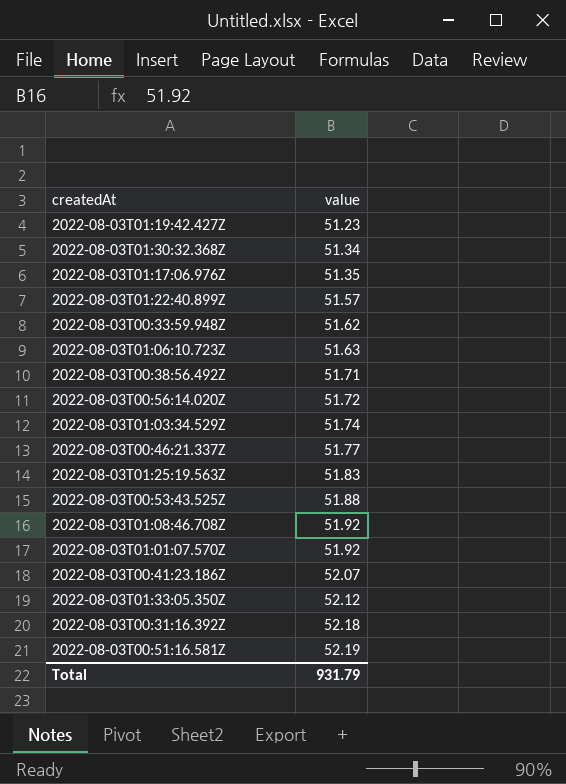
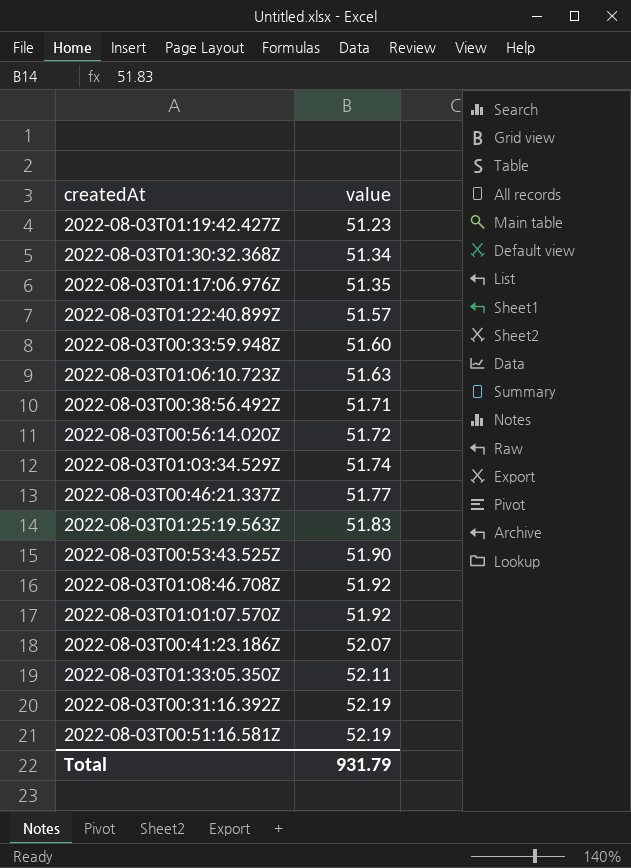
2022-08-03T00:33:59.948Z | value: 51.62 -> 51.60
2022-08-03T00:53:43.525Z | value: 51.88 -> 51.90
2022-08-03T01:33:05.350Z | value: 52.12 -> 52.11
2022-08-03T00:31:16.392Z | value: 52.18 -> 52.19

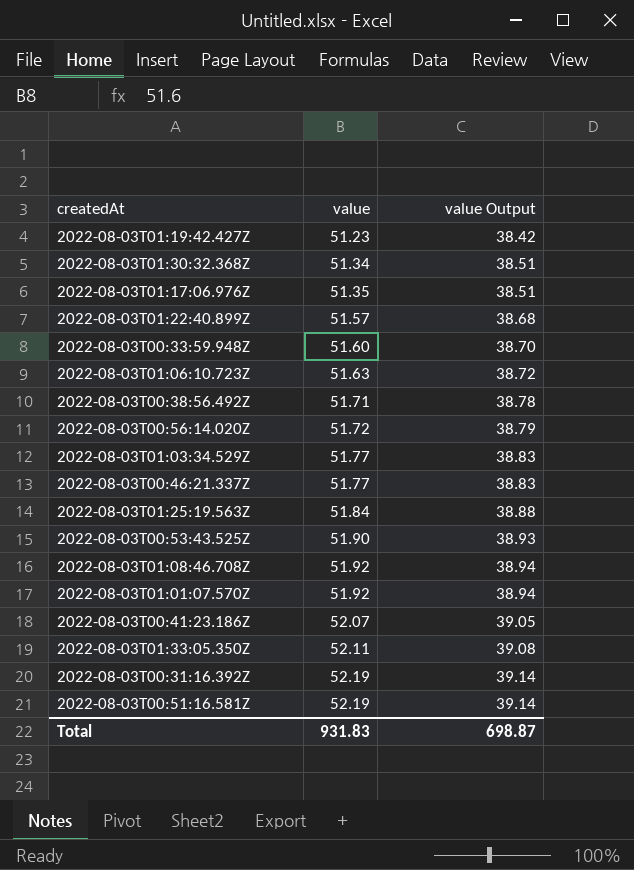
column value Output | formula: none -> [value] * 0.75
2022-08-03T01:03:34.529Z | value: 51.74 -> 51.77
2022-08-03T01:25:19.563Z | value: 51.83 -> 51.84
Total | value: 931.79 -> 931.83

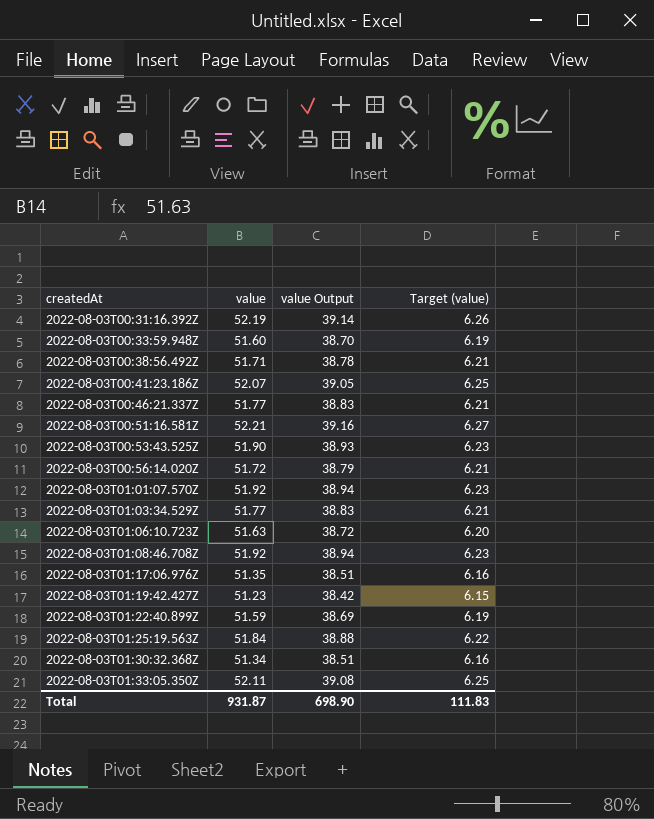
row order: value ascending -> createdAt ascending
column Target (value) | formula: none -> [value] * 0.12
2022-08-03T00:51:16.581Z | value: 52.19 -> 52.21
2022-08-03T00:51:16.581Z | value Output: 39.14 -> 39.16
2022-08-03T01:22:40.899Z | value: 51.57 -> 51.59
2022-08-03T01:22:40.899Z | value Output: 38.68 -> 38.69
Total | value: 931.83 -> 931.87
Total | value Output: 698.87 -> 698.90

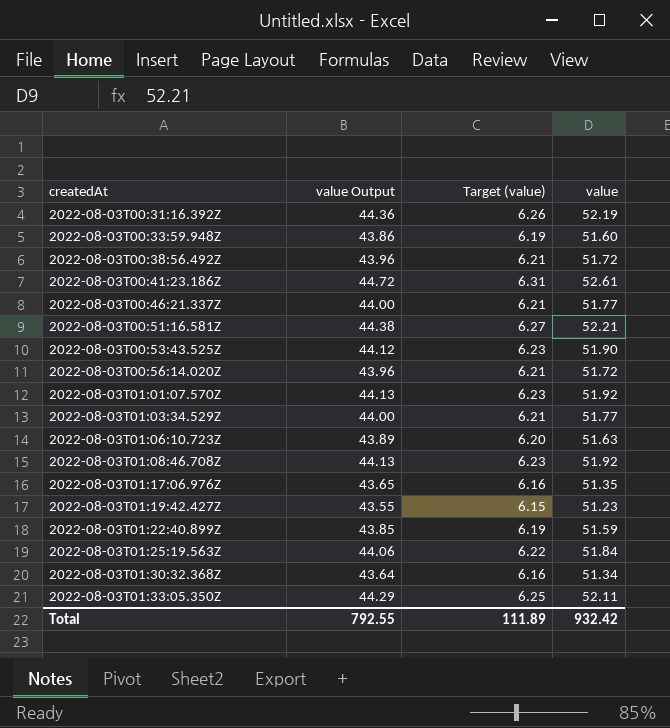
column value Output | formula: [value] * 0.75 -> [value] * 0.85
column value | position: 2 -> 4
2022-08-03T00:38:56.492Z | value: 51.71 -> 51.72
2022-08-03T00:41:23.186Z | Target (value): 6.25 -> 6.31
2022-08-03T00:41:23.186Z | value: 52.07 -> 52.61
Total | value Output: 698.90 -> 792.55
Total | Target (value): 111.83 -> 111.89
Total | value: 931.87 -> 932.42

